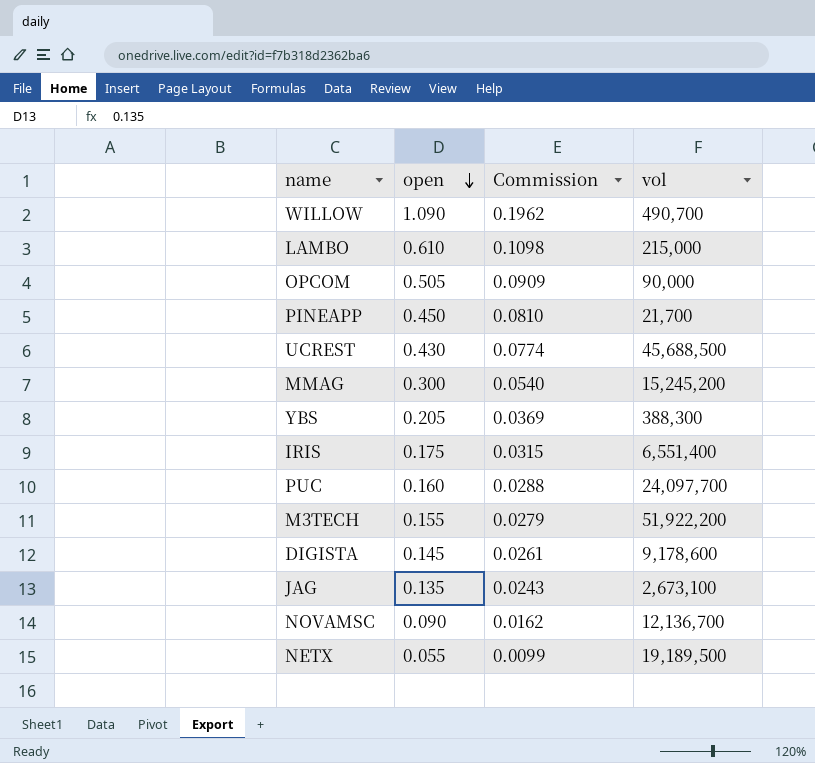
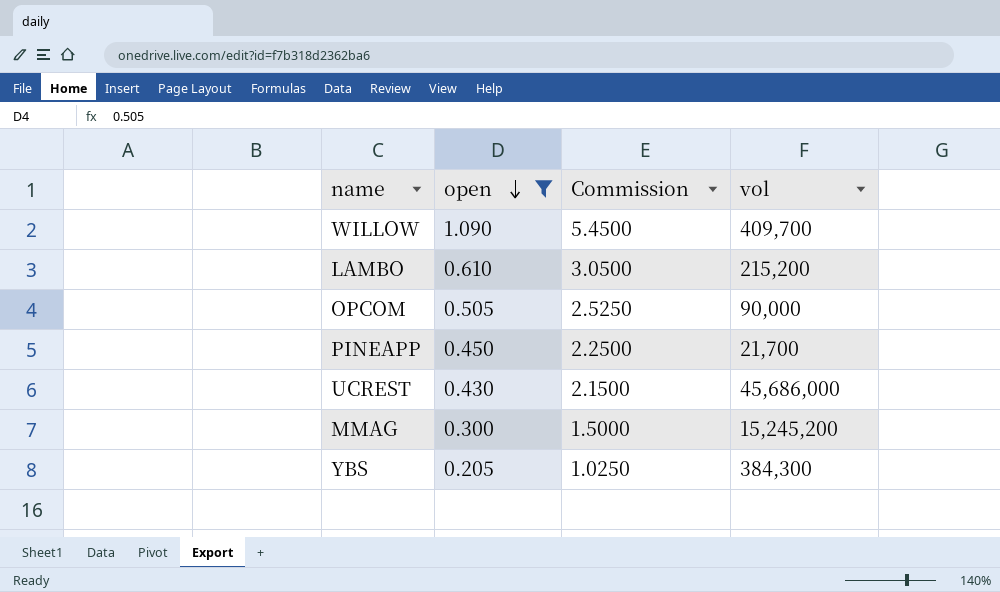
filter: none -> open >= 0.205
column Commission | formula: [open] * 0.18 -> [open] * 5
WILLOW | vol: 490,700 -> 409,700
LAMBO | vol: 215,000 -> 215,200
UCREST | vol: 45,688,500 -> 45,686,000
YBS | vol: 388,300 -> 384,300

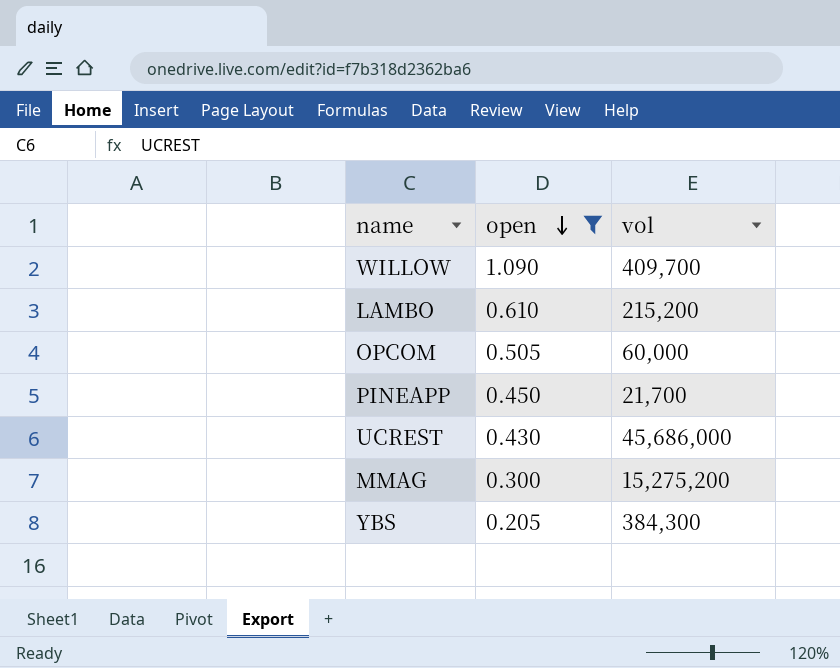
column Commission | formula: [open] * 5 -> none
OPCOM | vol: 90,000 -> 60,000
MMAG | vol: 15,245,200 -> 15,275,200

